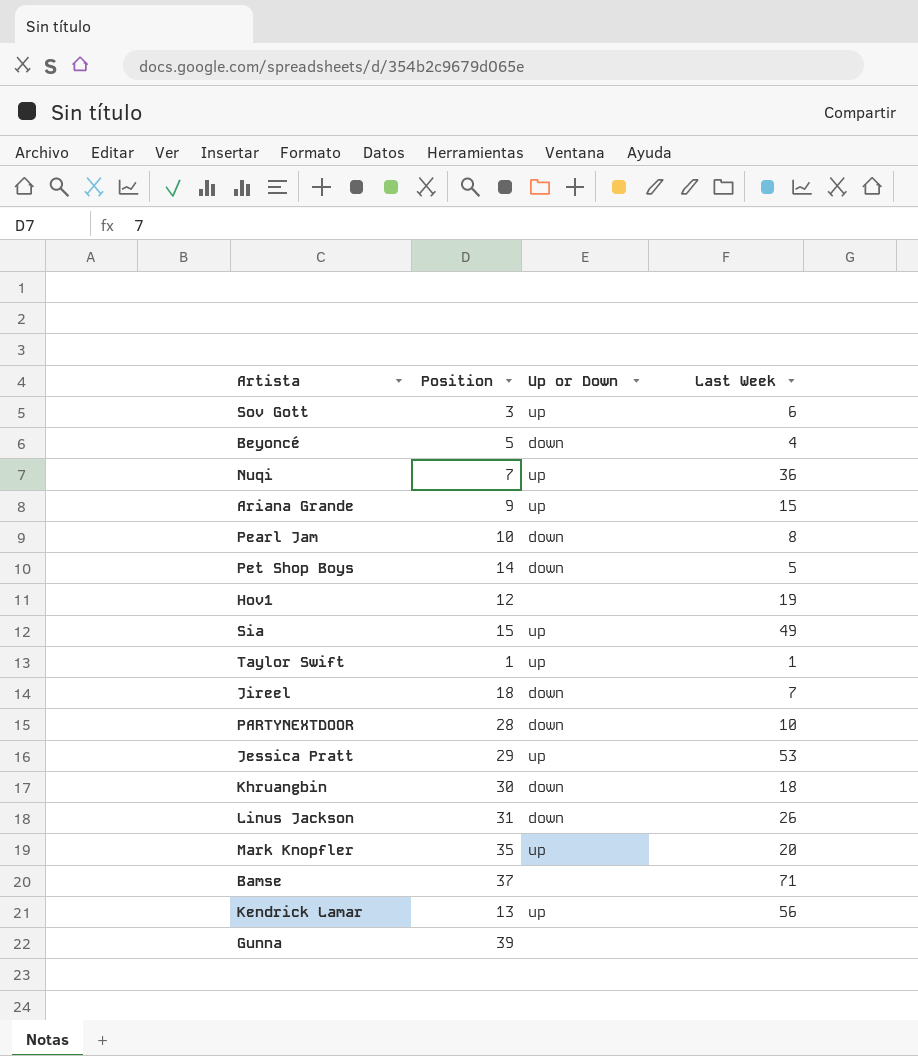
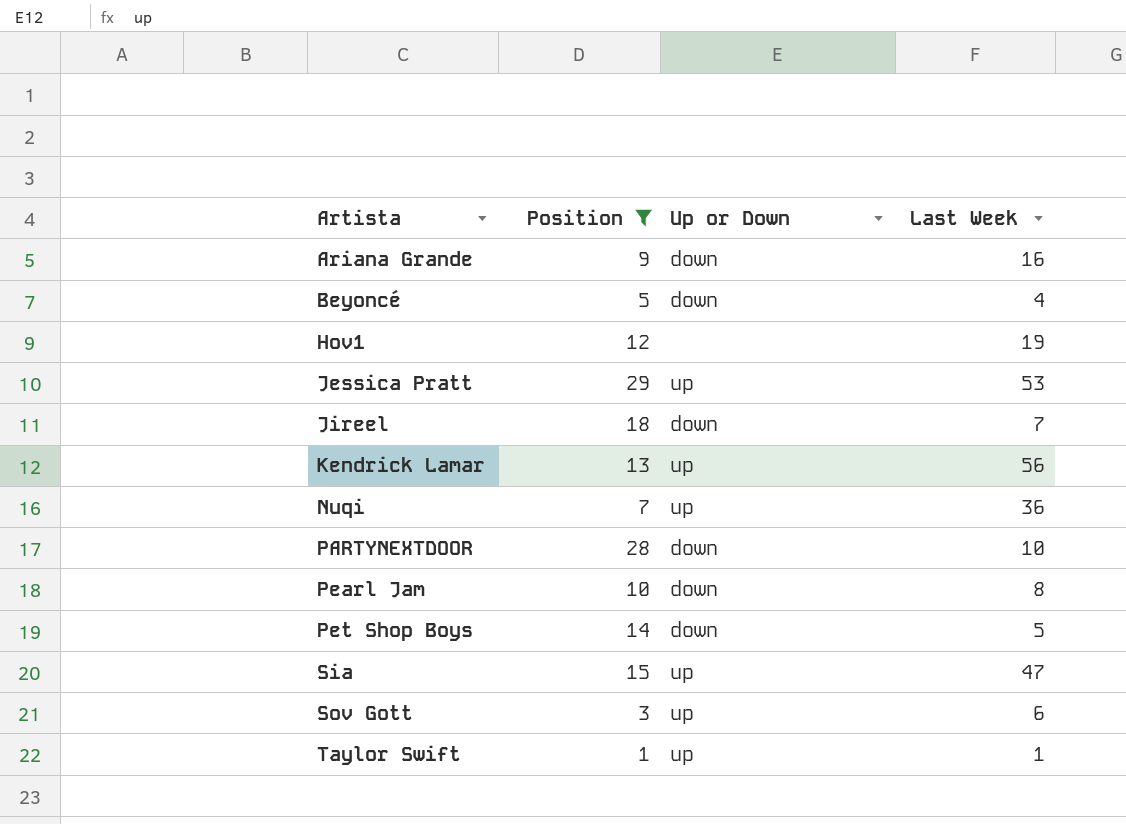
filter: none -> Position <= 29
row order: none -> Artista ascending
Ariana Grande | Up or Down: up -> down
Ariana Grande | Last Week: 15 -> 16
Sia | Last Week: 49 -> 47

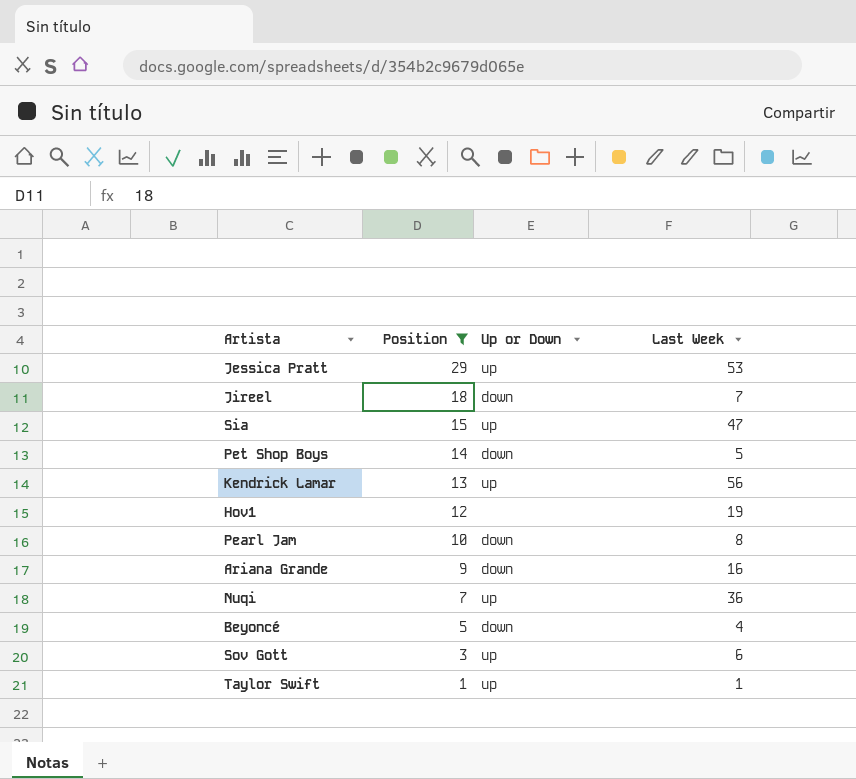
row order: Artista ascending -> Position descending
row PARTYNEXTDOOR: 28 | down | 10 -> none

